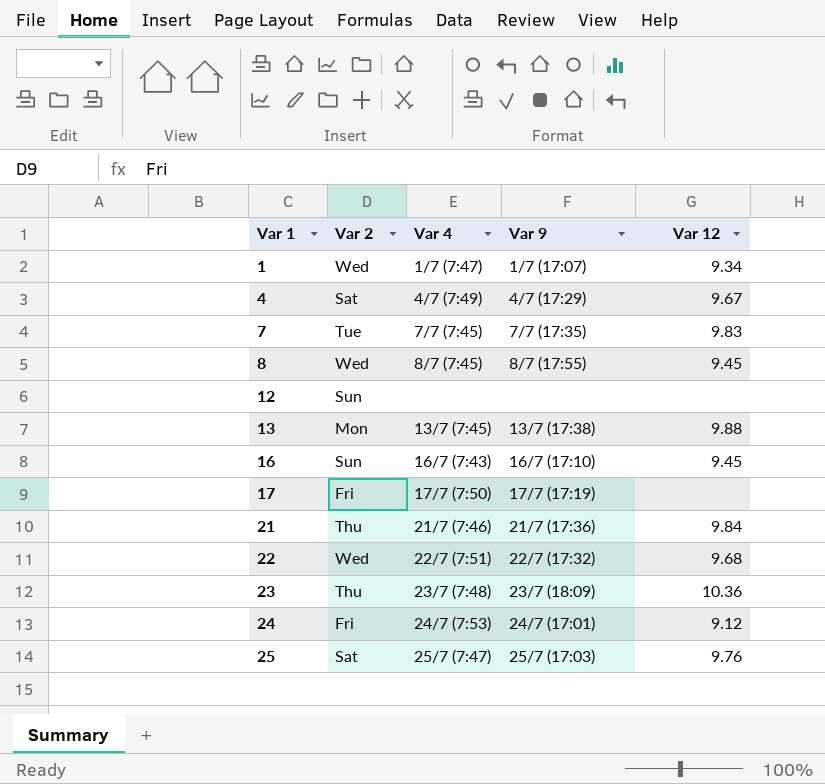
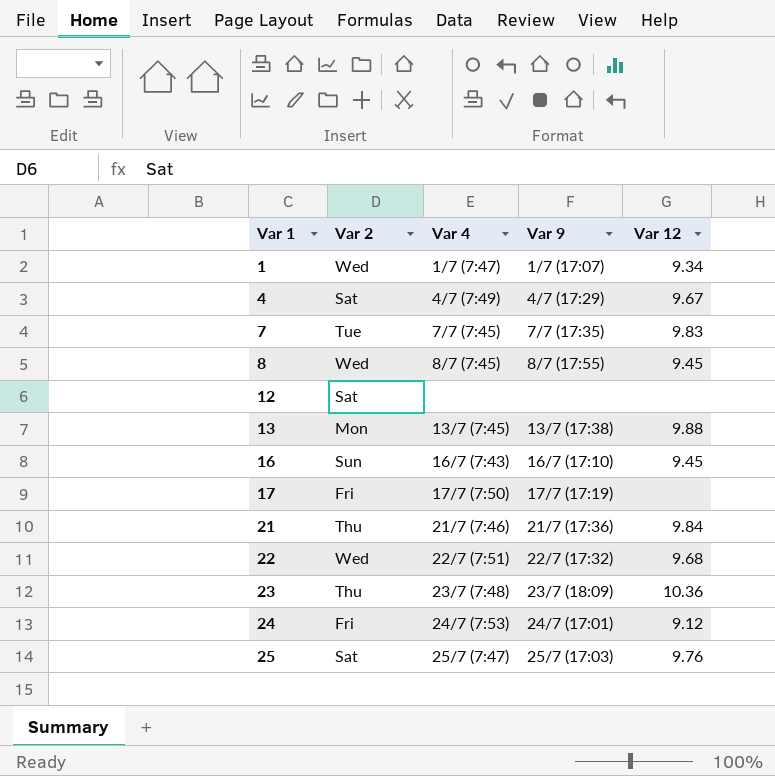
12 | Var 2: Sun -> Sat

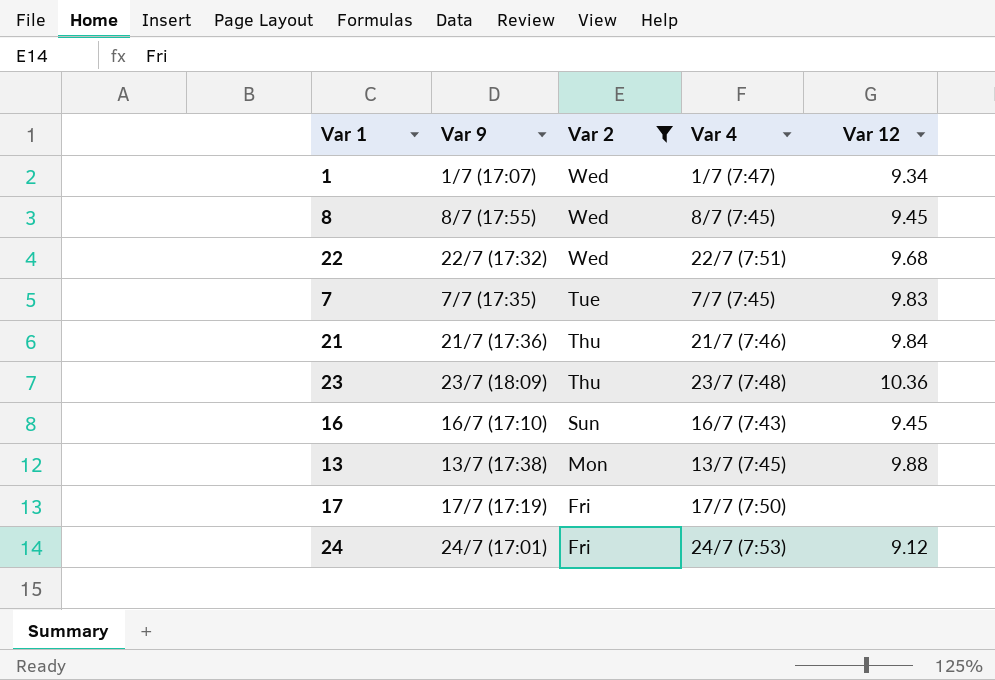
filter: none -> Var 2 != Sat
row order: Var 1 ascending -> Var 2 descending
column Var 9 | position: 4 -> 2

